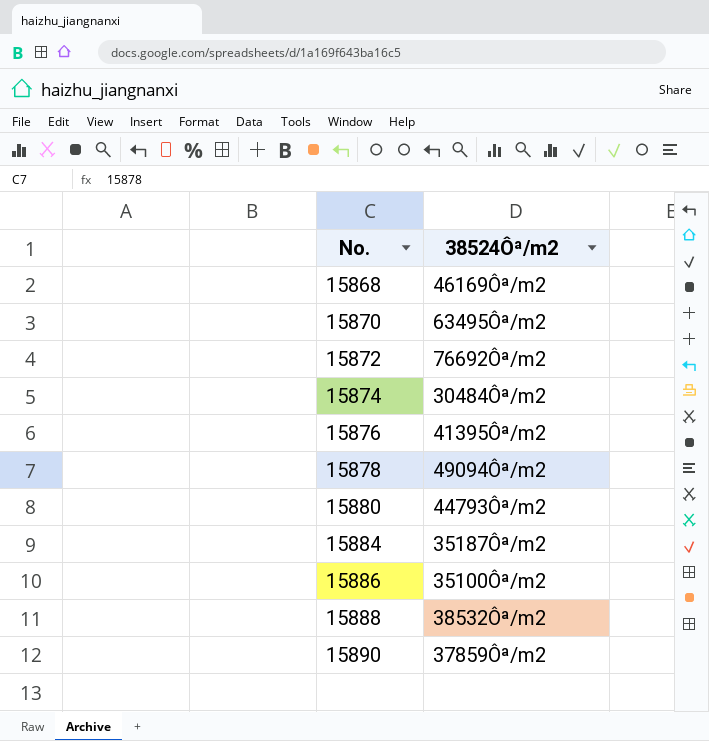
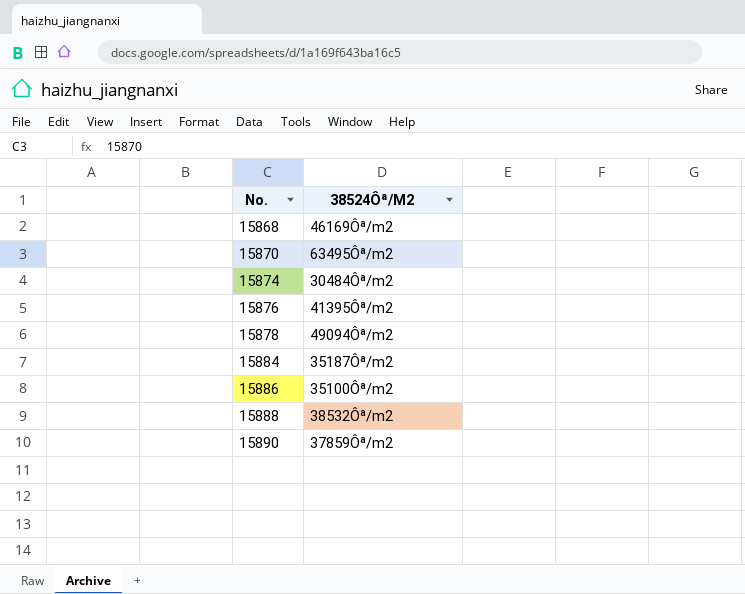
column name: 38524Ôª/m2 -> 38524Ôª/M2
row 15872: 76692Ôª/m2 -> none
row 15880: 44793Ôª/m2 -> none

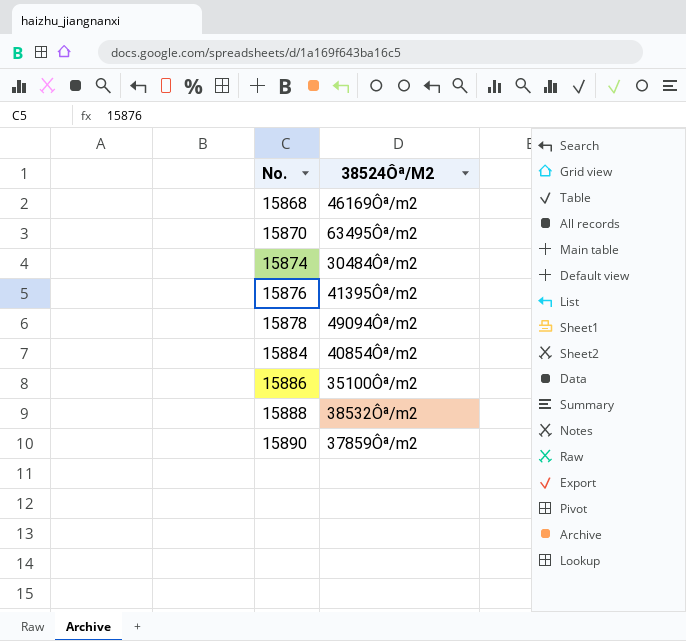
15884 | 38524Ôª/M2: 35187Ôª/m2 -> 40854Ôª/m2

